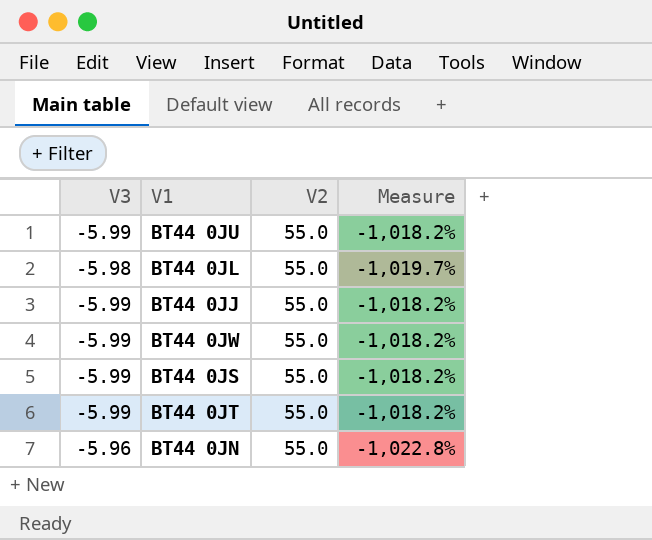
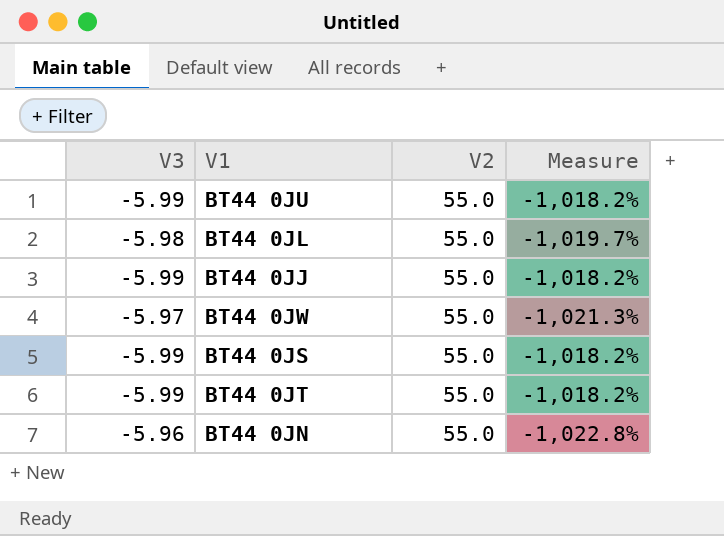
BT44 0JW | V3: -5.99 -> -5.97
BT44 0JW | Measure: -1,018.2% -> -1,021.3%

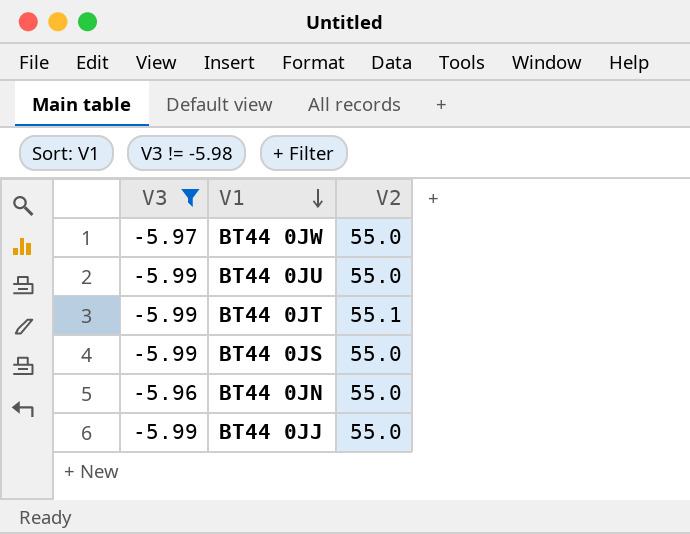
filter: none -> V3 != -5.98
row order: none -> V1 descending
column Measure | formula: ([V2] - [V3]) / [V3] -> none
BT44 0JT | V2: 55.0 -> 55.1

